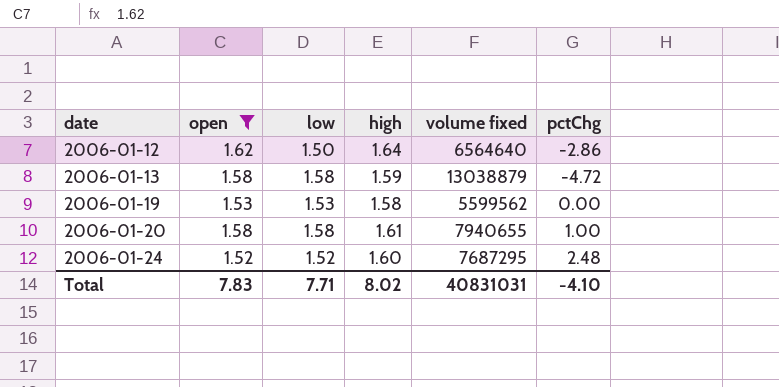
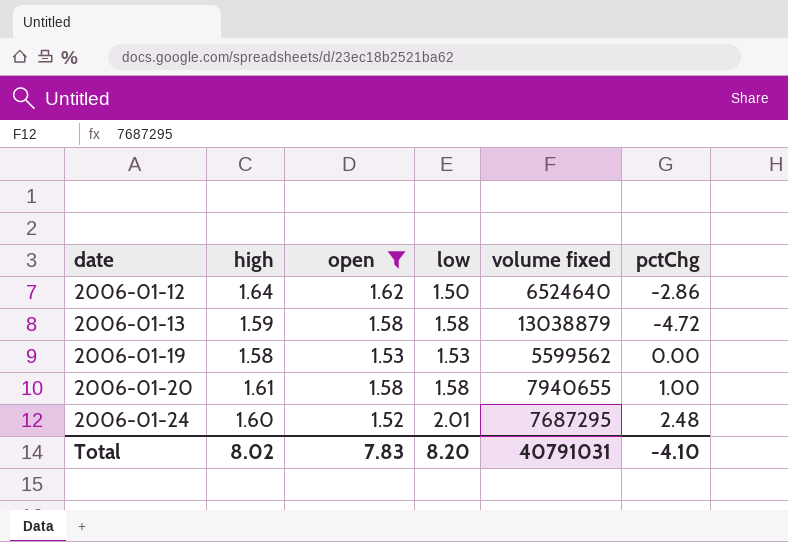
column high | position: 4 -> 2
2006-01-12 | volume fixed: 6564640 -> 6524640
2006-01-24 | low: 1.52 -> 2.01
Total | low: 7.71 -> 8.20
Total | volume fixed: 40831031 -> 40791031

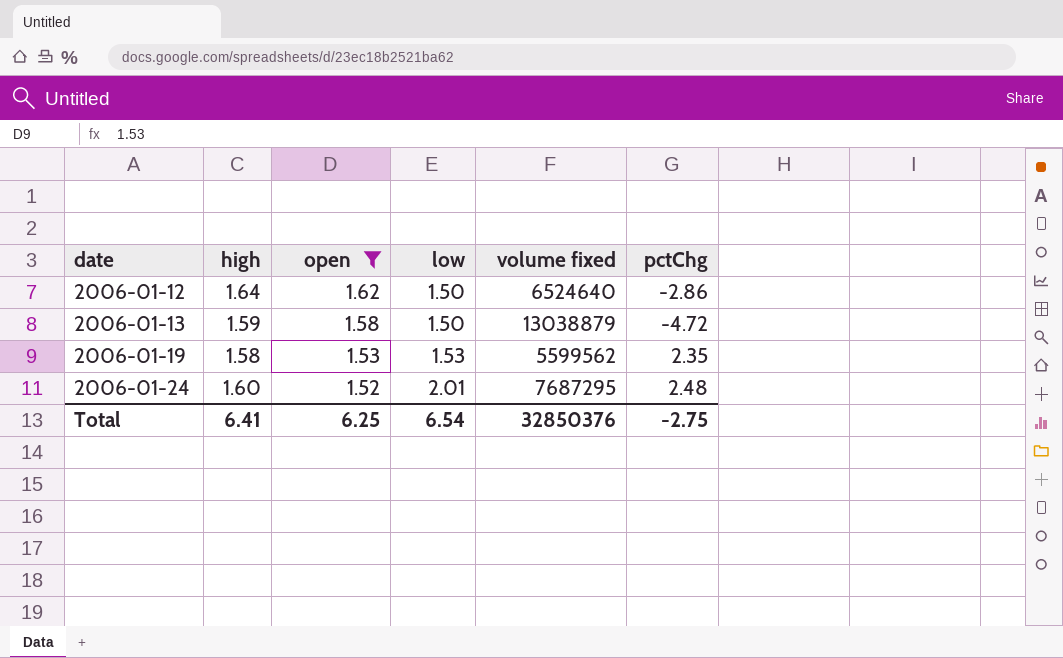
row 2006-01-20: 1.61 | 1.58 | 1.58 | 7940655 | 1.00 -> none
2006-01-13 | low: 1.58 -> 1.50
2006-01-19 | pctChg: 0.00 -> 2.35
Total | high: 8.02 -> 6.41
Total | open: 7.83 -> 6.25
Total | low: 8.20 -> 6.54
Total | volume fixed: 40791031 -> 32850376
Total | pctChg: -4.10 -> -2.75

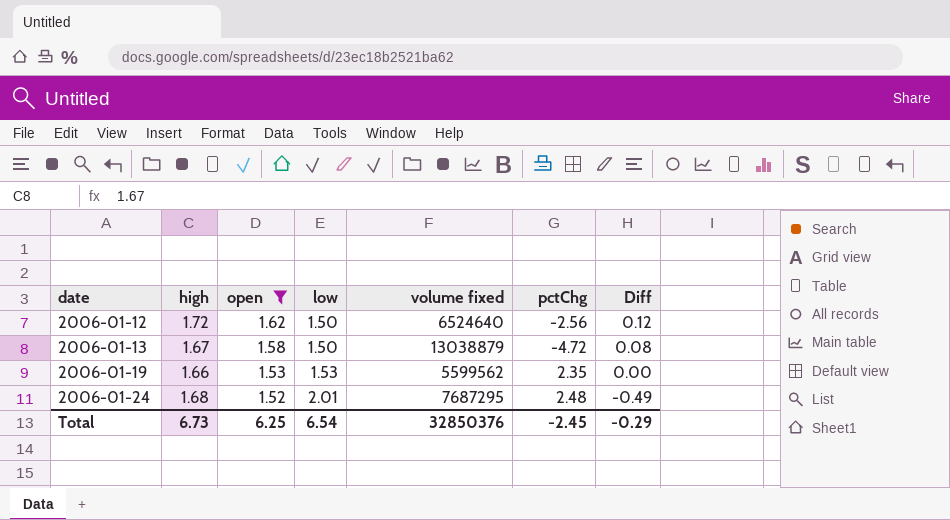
column Diff | formula: none -> [open] - [low]
2006-01-12 | high: 1.64 -> 1.72
2006-01-12 | pctChg: -2.86 -> -2.56
2006-01-13 | high: 1.59 -> 1.67
2006-01-19 | high: 1.58 -> 1.66
2006-01-24 | high: 1.60 -> 1.68
Total | high: 6.41 -> 6.73
Total | pctChg: -2.75 -> -2.45

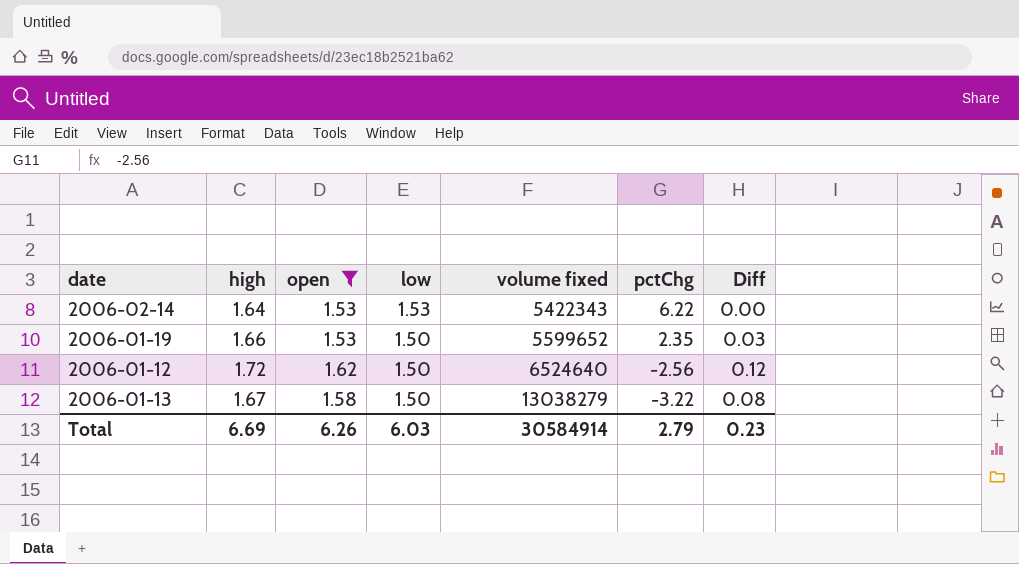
row order: date ascending -> low descending
row 2006-01-24: 1.68 | 1.52 | 2.01 | 7687295 | 2.48 | -0.49 -> none
row 2006-02-14: none -> 1.64 | 1.53 | 1.53 | 5422343 | 6.22 | 0.00
2006-01-19 | low: 1.53 -> 1.50
2006-01-19 | volume fixed: 5599562 -> 5599652
2006-01-19 | Diff: 0.00 -> 0.03
2006-01-13 | volume fixed: 13038879 -> 13038279
2006-01-13 | pctChg: -4.72 -> -3.22
Total | high: 6.73 -> 6.69
Total | open: 6.25 -> 6.26
Total | low: 6.54 -> 6.03
Total | volume fixed: 32850376 -> 30584914
Total | pctChg: -2.45 -> 2.79
Total | Diff: -0.29 -> 0.23

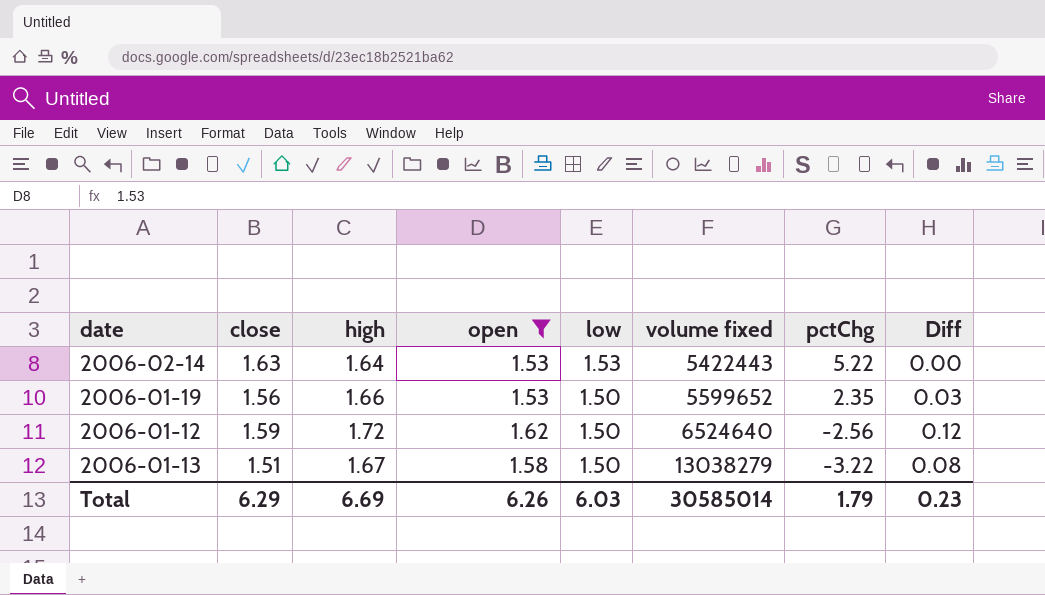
column close | position: none -> 2
2006-02-14 | volume fixed: 5422343 -> 5422443
2006-02-14 | pctChg: 6.22 -> 5.22
Total | volume fixed: 30584914 -> 30585014
Total | pctChg: 2.79 -> 1.79

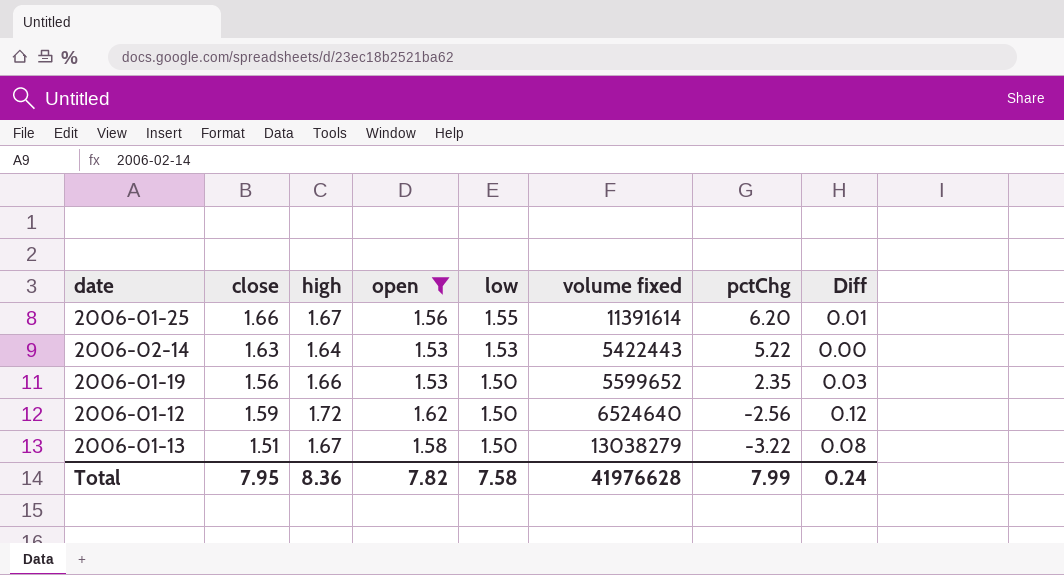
row 2006-01-25: none -> 1.66 | 1.67 | 1.56 | 1.55 | 11391614 | 6.20 | 0.01
Total | close: 6.29 -> 7.95
Total | high: 6.69 -> 8.36
Total | open: 6.26 -> 7.82
Total | low: 6.03 -> 7.58
Total | volume fixed: 30585014 -> 41976628
Total | pctChg: 1.79 -> 7.99
Total | Diff: 0.23 -> 0.24

